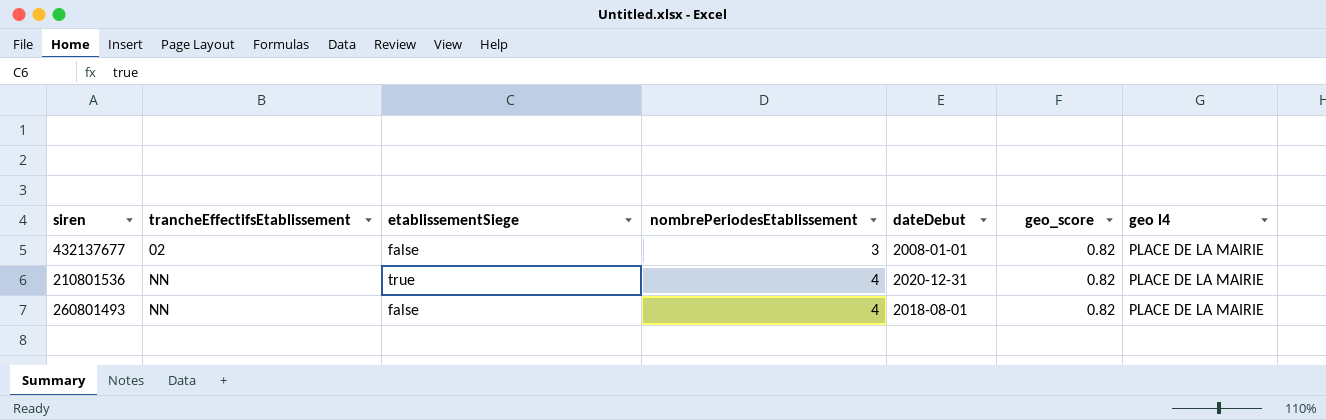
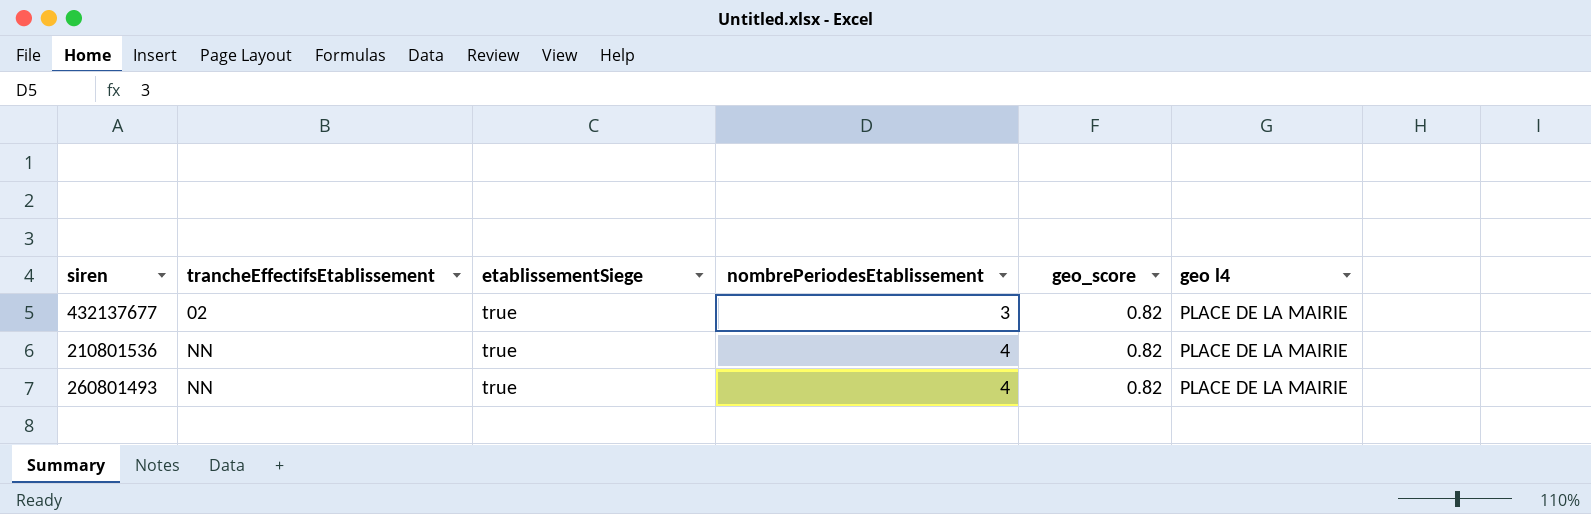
column dateDebut | position: 5 -> none
432137677 | etablissementSiege: false -> true
260801493 | etablissementSiege: false -> true

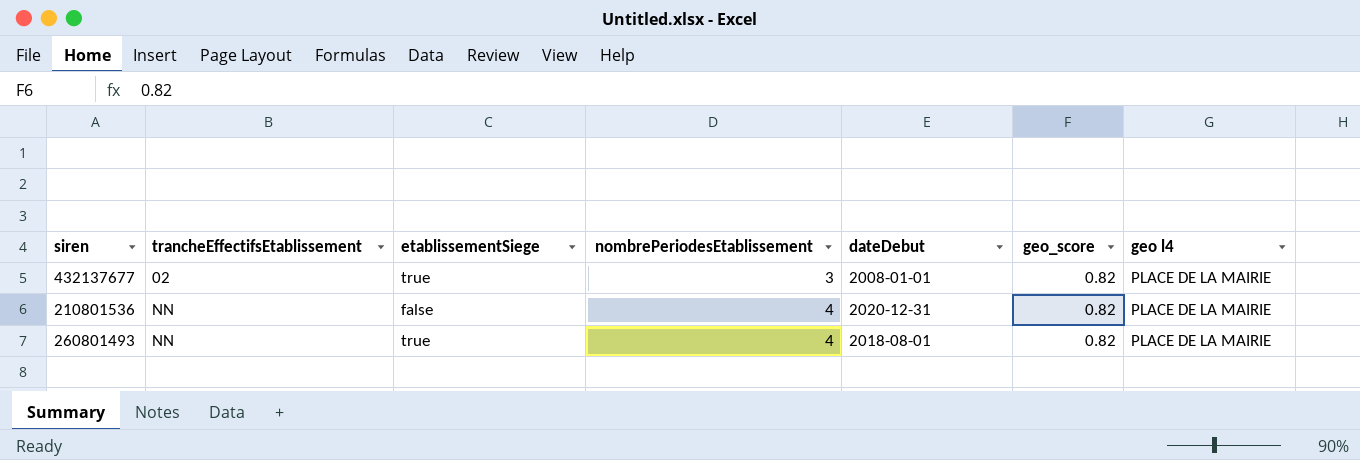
column dateDebut | position: none -> 5
210801536 | etablissementSiege: true -> false

